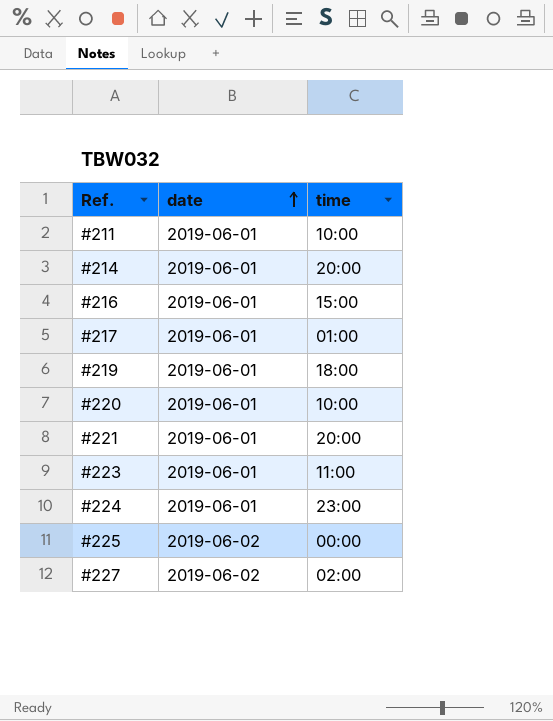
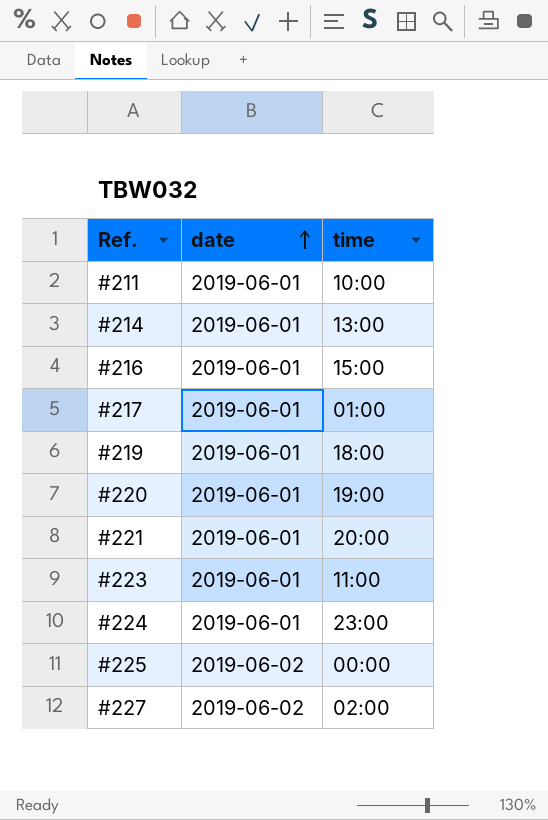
#214 | time: 20:00 -> 13:00
#220 | time: 10:00 -> 19:00

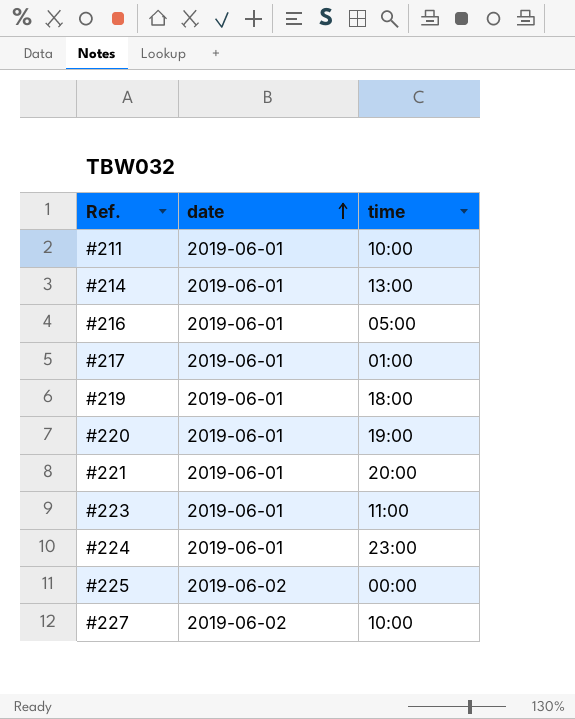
#216 | time: 15:00 -> 05:00
#227 | time: 02:00 -> 10:00

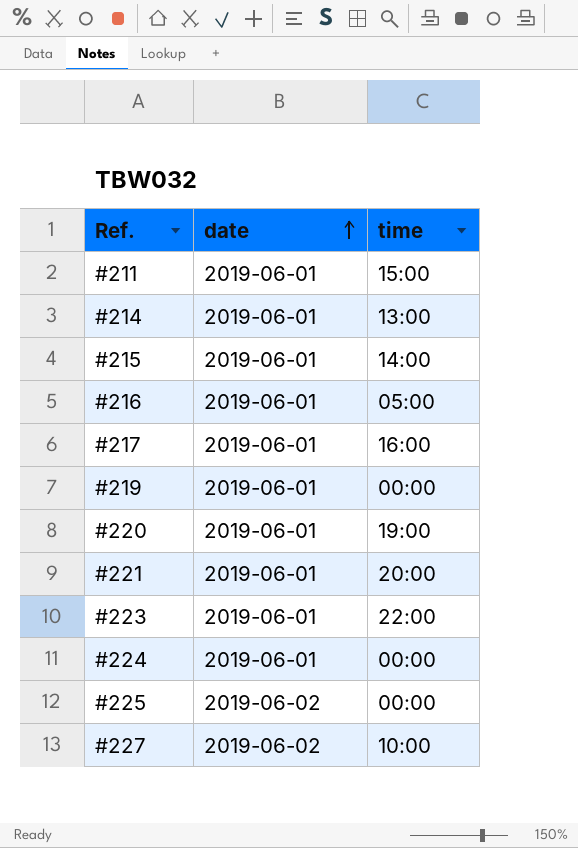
#211 | time: 10:00 -> 15:00
row #215: none -> 2019-06-01 | 14:00
#217 | time: 01:00 -> 16:00
#219 | time: 18:00 -> 00:00
#223 | time: 11:00 -> 22:00
#224 | time: 23:00 -> 00:00

